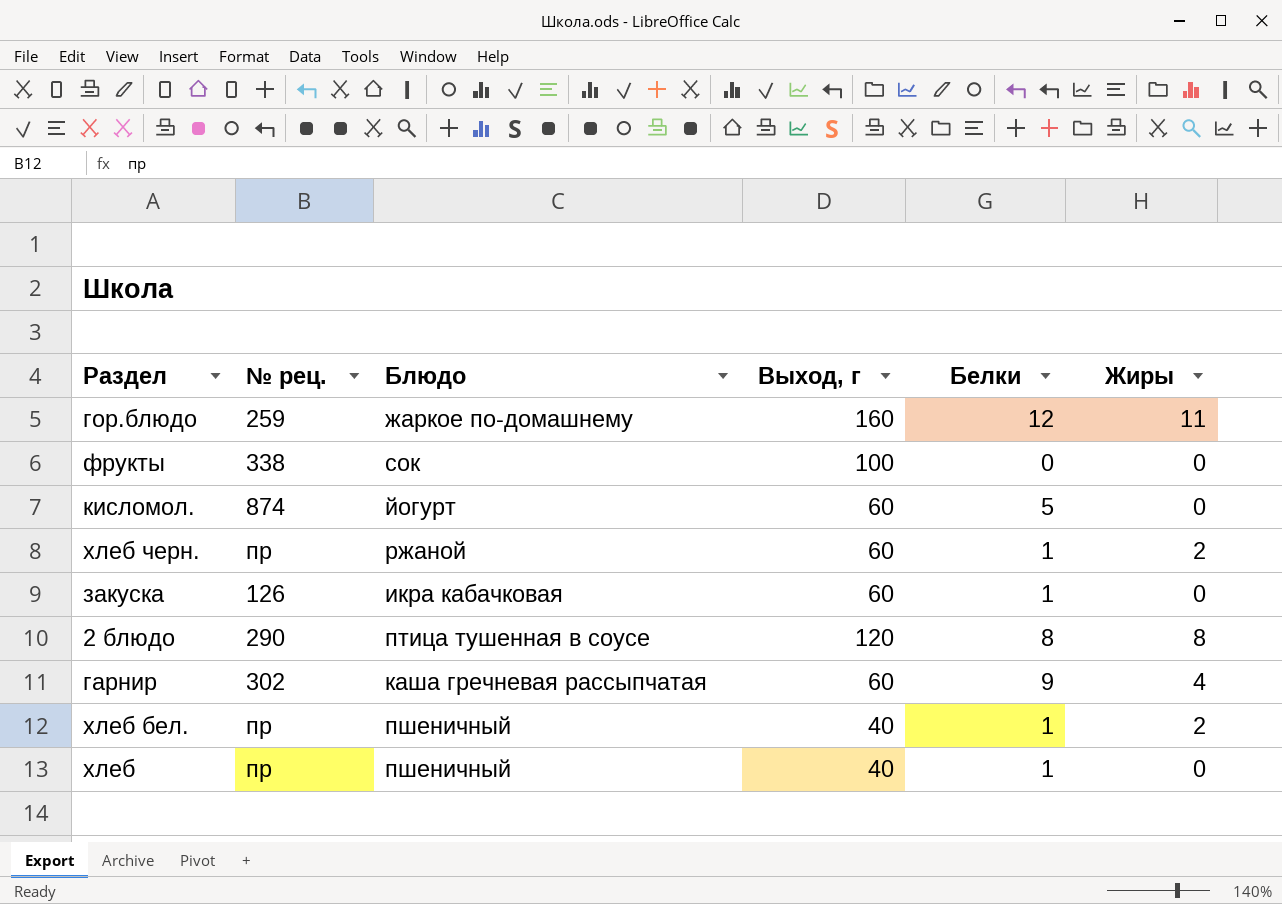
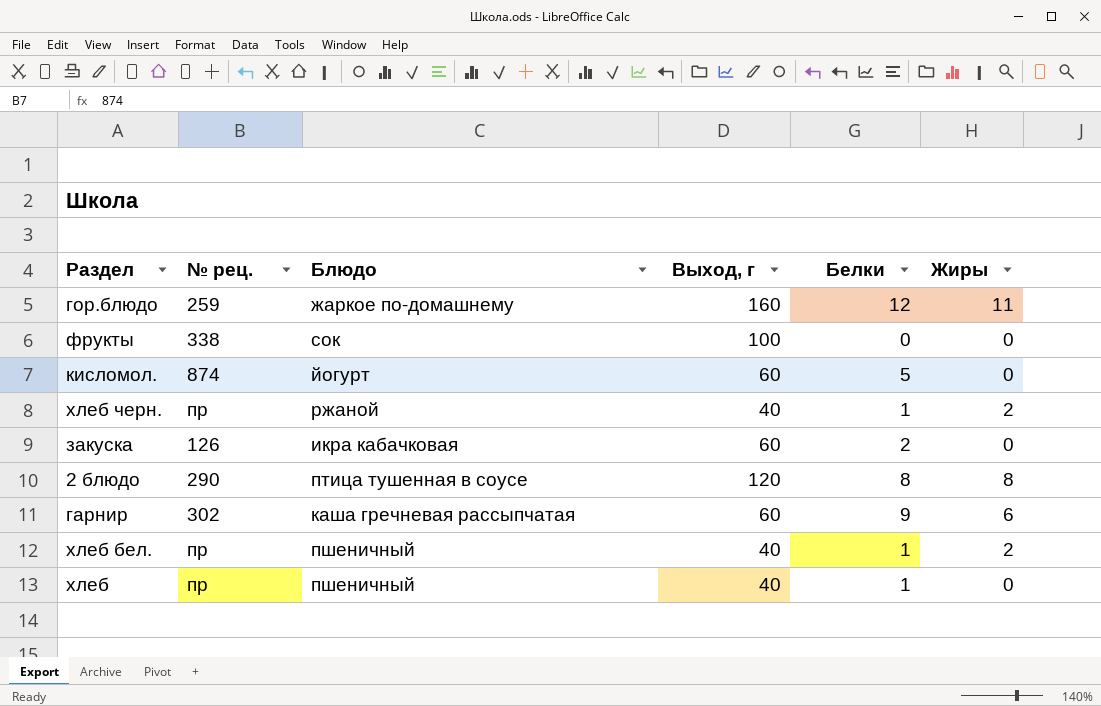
хлеб черн. | Выход, г: 60 -> 40
закуска | Белки: 1 -> 2
гарнир | Жиры: 4 -> 6

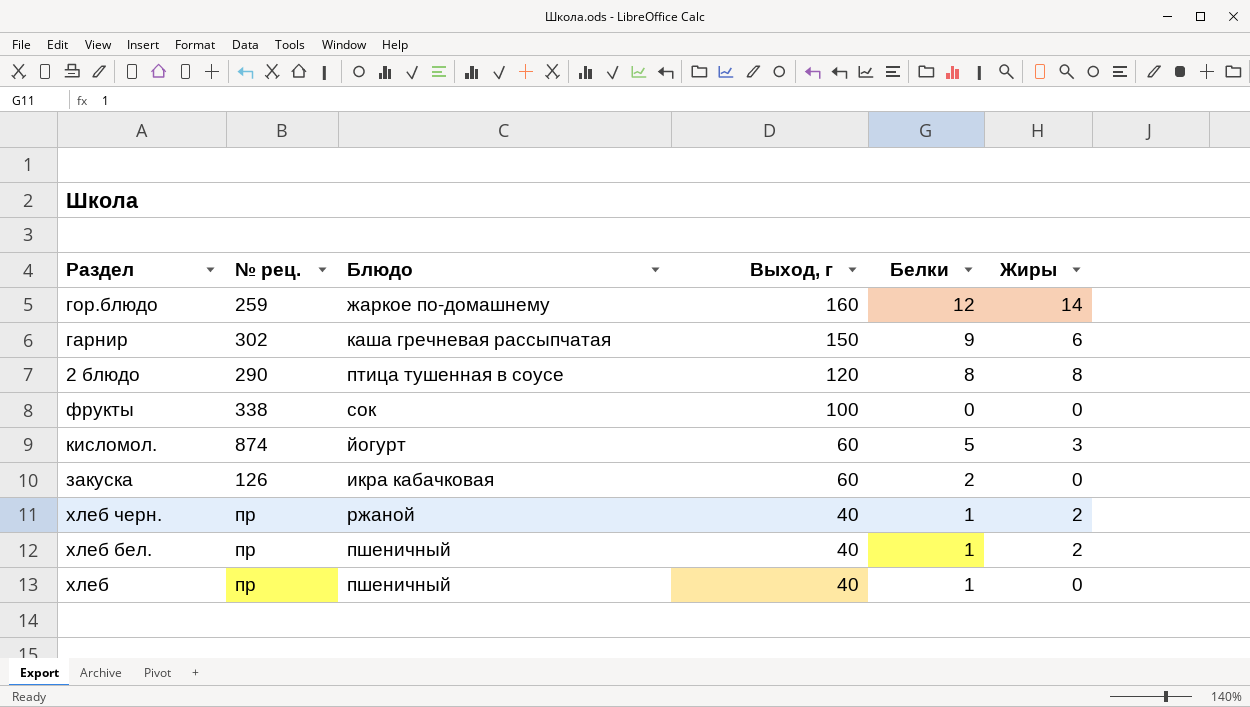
row order: none -> Выход, г descending
гор.блюдо | Жиры: 11 -> 14
гарнир | Выход, г: 60 -> 150
кисломол. | Жиры: 0 -> 3

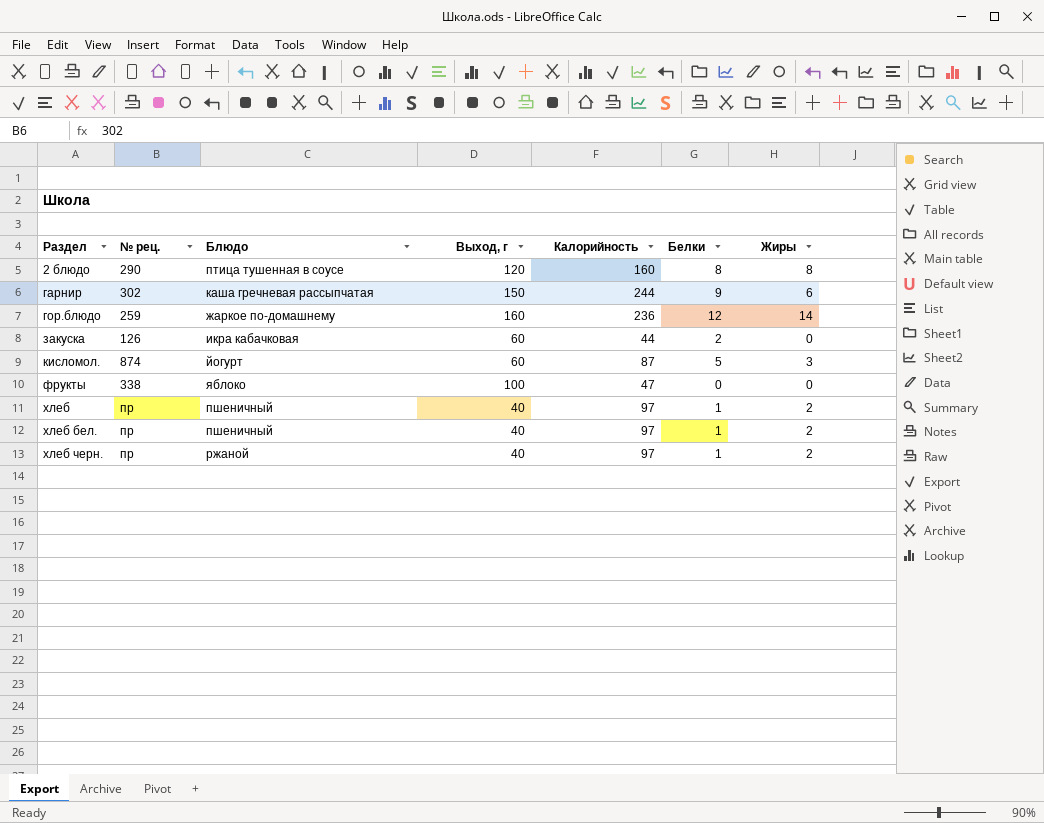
row order: Выход, г descending -> Раздел ascending
column Калорийность | position: none -> 5
фрукты | Блюдо: сок -> яблоко
хлеб | Жиры: 0 -> 2

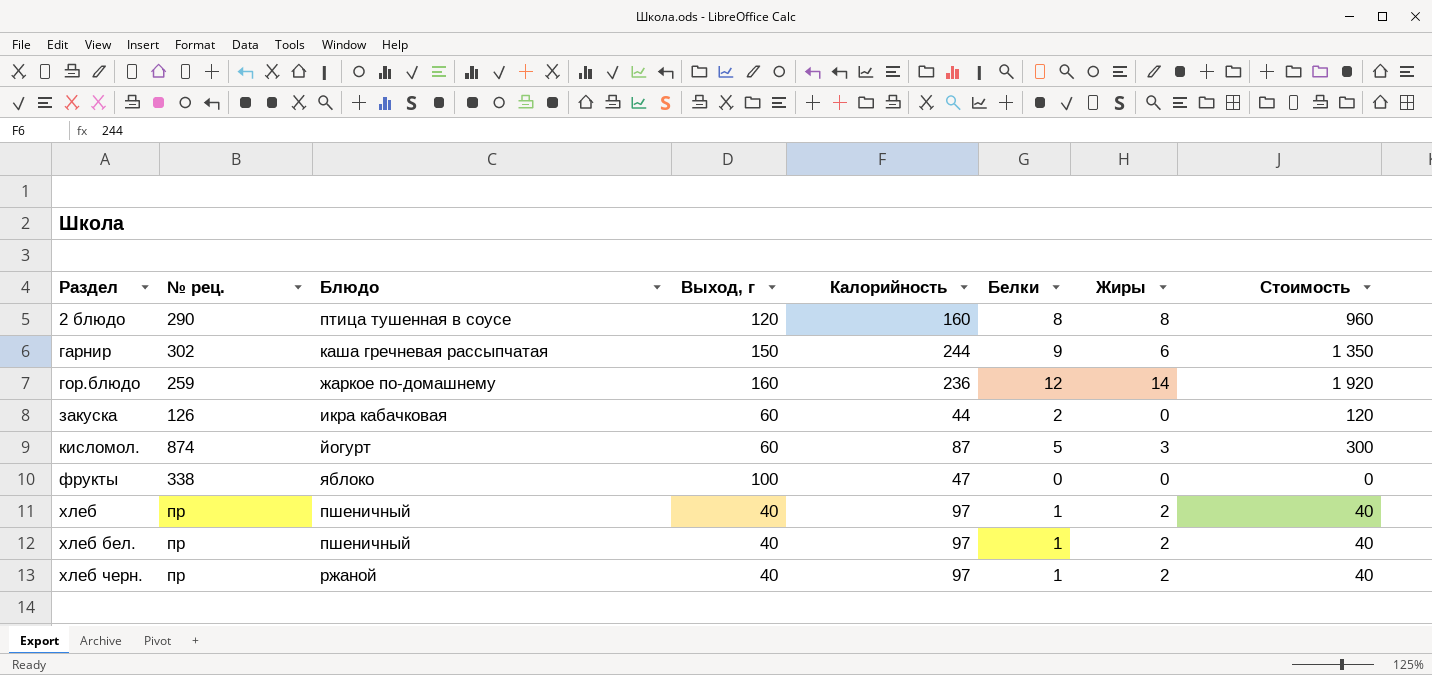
column Стоимость | formula: none -> [Выход, г] * [Белки]

